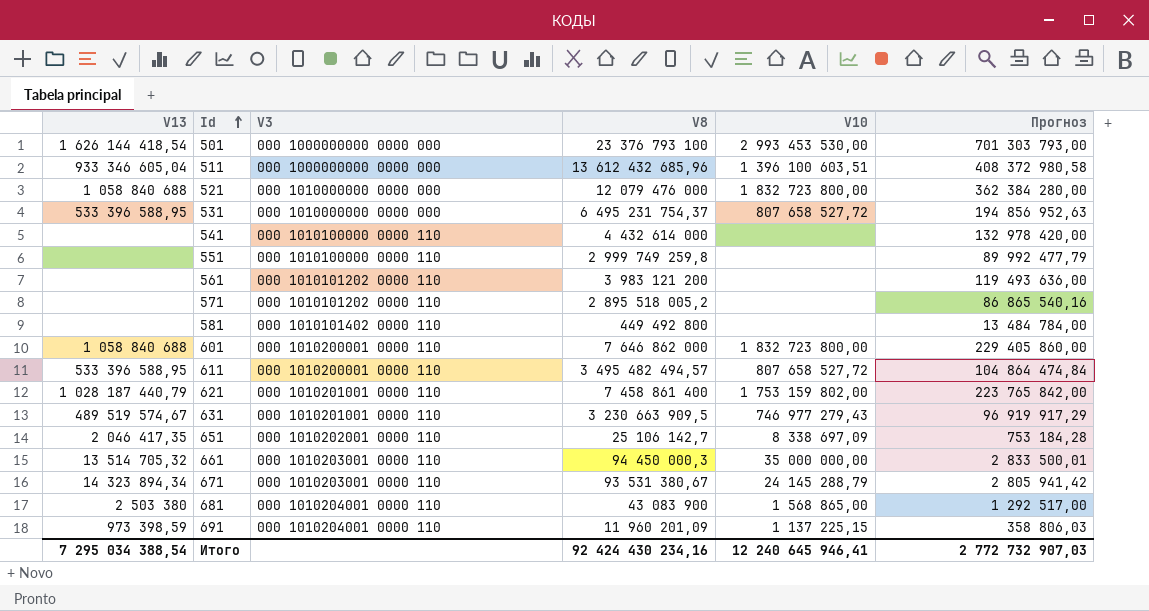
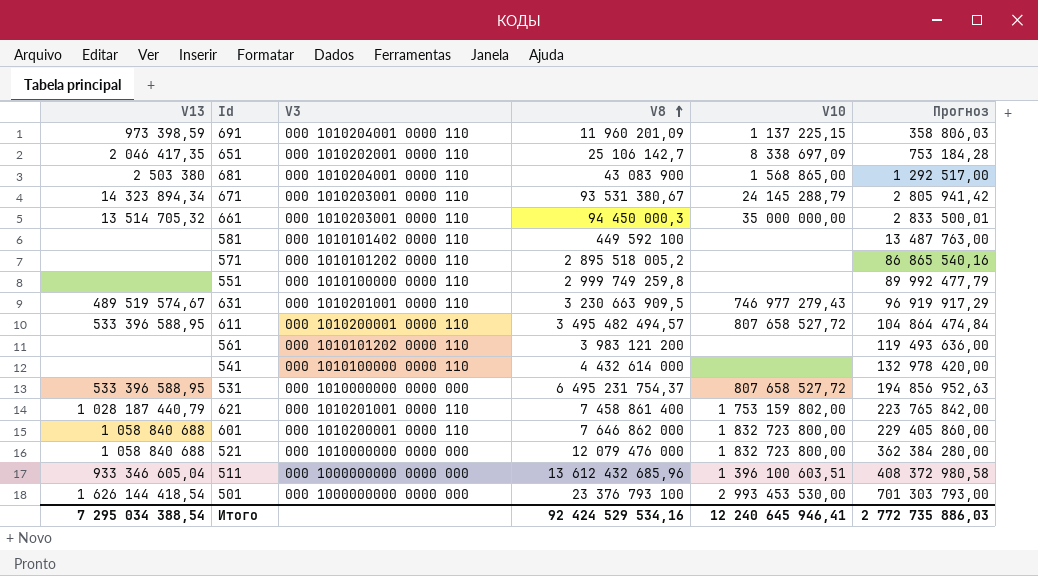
row order: Id ascending -> V8 ascending
581 | V8: 449 492 800 -> 449 592 100
581 | Прогноз: 13 484 784,00 -> 13 487 763,00
Итого | V8: 92 424 430 234,16 -> 92 424 529 534,16
Итого | Прогноз: 2 772 732 907,03 -> 2 772 735 886,03

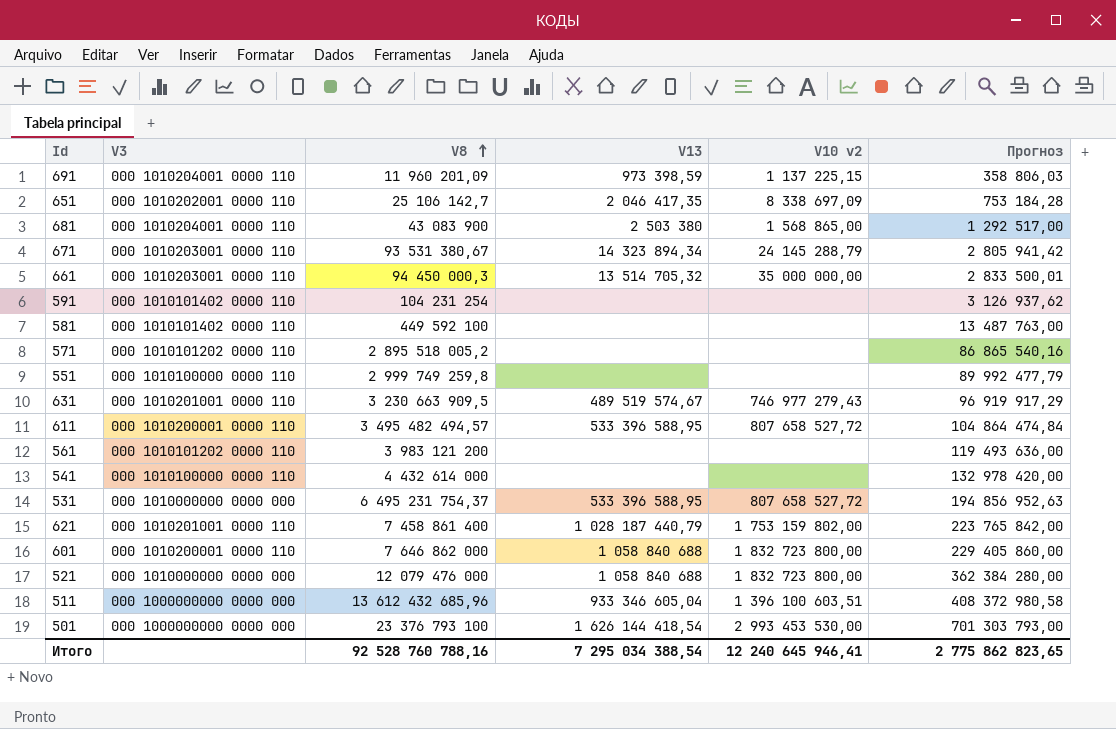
column V13 | position: 1 -> 4
column name: V10 -> V10 v2
row 591: none -> 000 1010101402 0000 110 | 104 231 254 | none | none | 3 126 937,62
Итого | V8: 92 424 529 534,16 -> 92 528 760 788,16
Итого | Прогноз: 2 772 735 886,03 -> 2 775 862 823,65

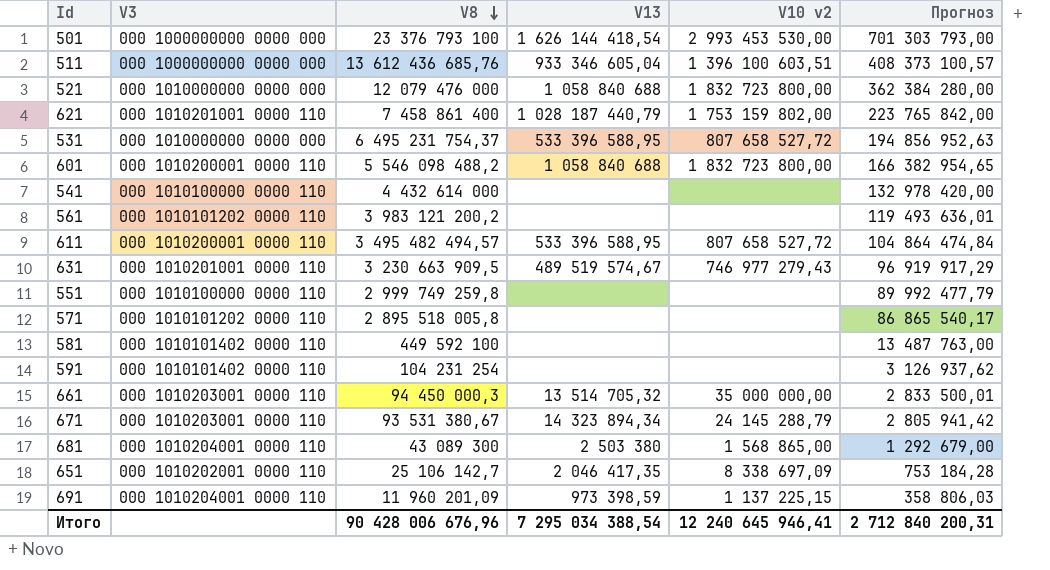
row order: V8 ascending -> V8 descending
511 | V8: 13 612 432 685,96 -> 13 612 436 685,76
511 | Прогноз: 408 372 980,58 -> 408 373 100,57
601 | V8: 7 646 862 000 -> 5 546 098 488,2
601 | Прогноз: 229 405 860,00 -> 166 382 954,65
561 | V8: 3 983 121 200 -> 3 983 121 200,2
561 | Прогноз: 119 493 636,00 -> 119 493 636,01
571 | V8: 2 895 518 005,2 -> 2 895 518 005,8
571 | Прогноз: 86 865 540,16 -> 86 865 540,17
681 | V8: 43 083 900 -> 43 089 300
681 | Прогноз: 1 292 517,00 -> 1 292 679,00
Итого | V8: 92 528 760 788,16 -> 90 428 006 676,96
Итого | Прогноз: 2 775 862 823,65 -> 2 712 840 200,31

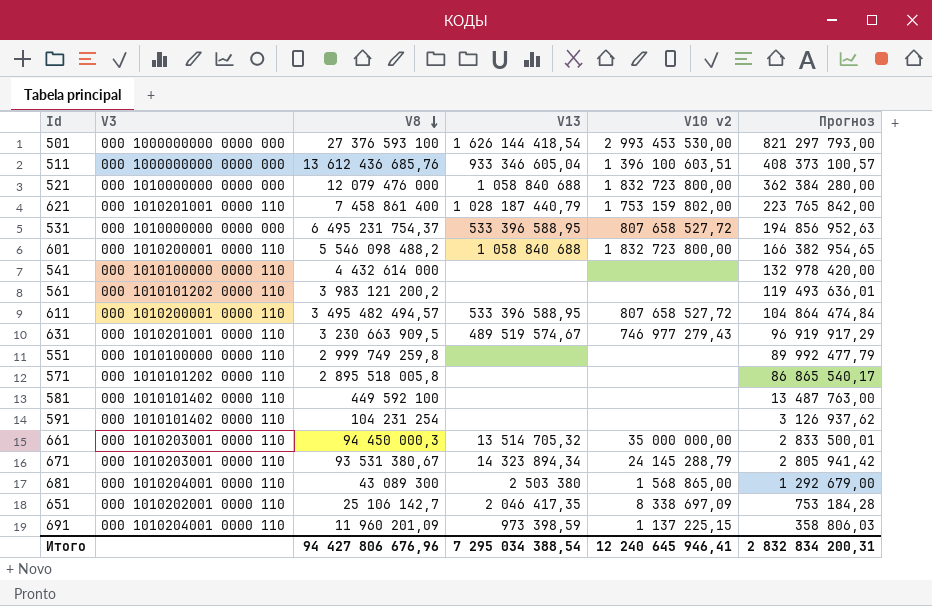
501 | V8: 23 376 793 100 -> 27 376 593 100
501 | Прогноз: 701 303 793,00 -> 821 297 793,00
Итого | V8: 90 428 006 676,96 -> 94 427 806 676,96
Итого | Прогноз: 2 712 840 200,31 -> 2 832 834 200,31

